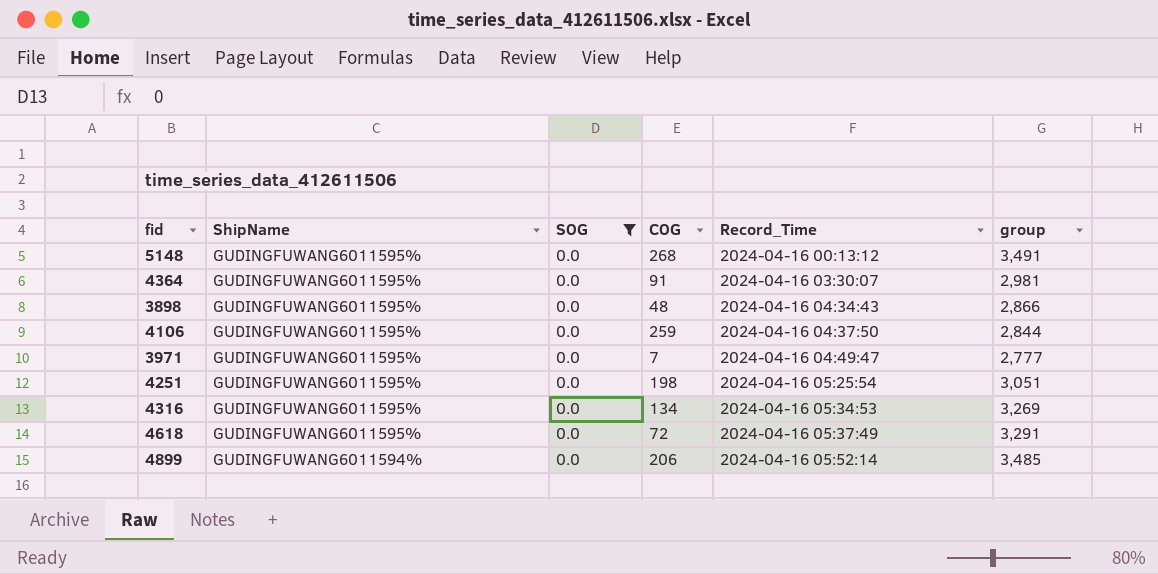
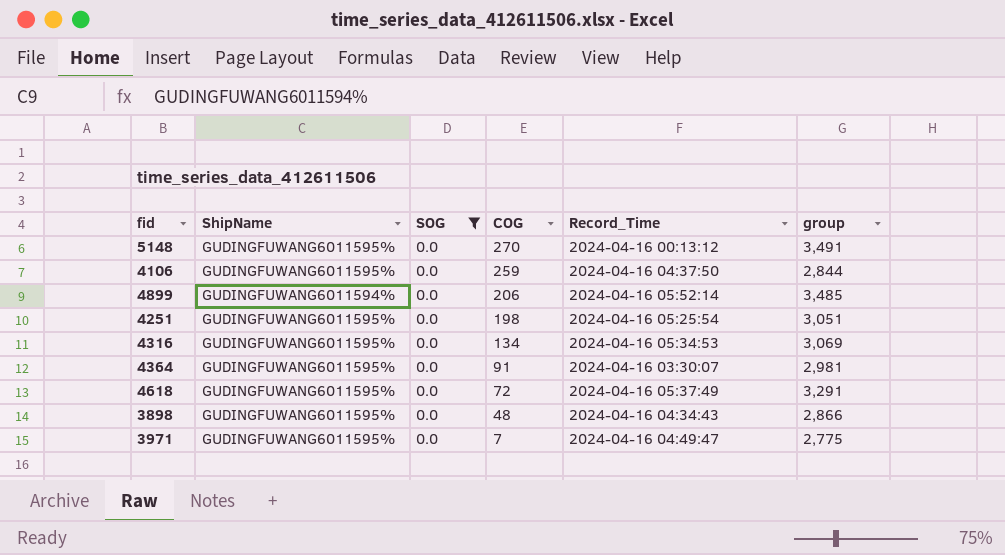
row order: ShipName descending -> COG descending
5148 | COG: 268 -> 270
4316 | group: 3,269 -> 3,069
3971 | group: 2,777 -> 2,775

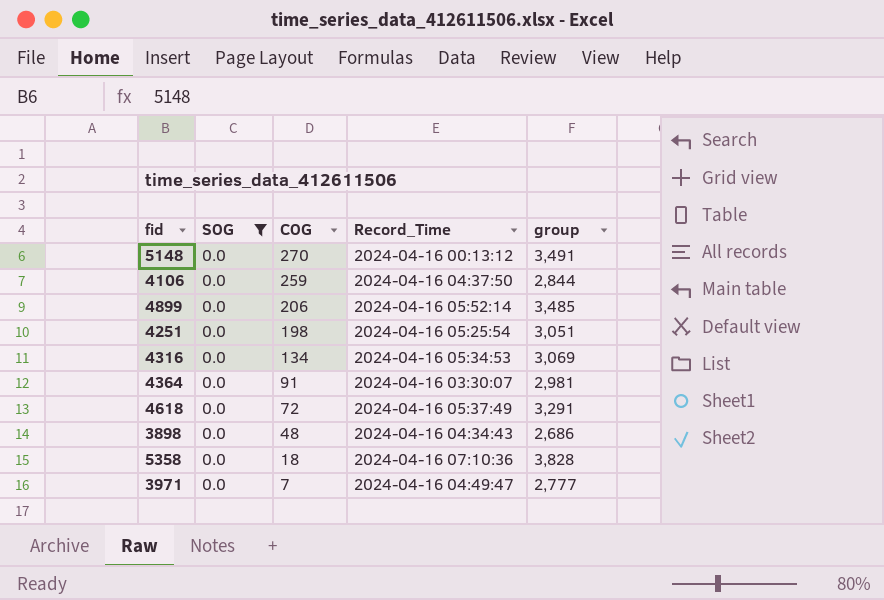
column ShipName | position: 2 -> none
3898 | group: 2,866 -> 2,686
row 5358: none -> 0.0 | 18 | 2024-04-16 07:10:36 | 3,828
3971 | group: 2,775 -> 2,777

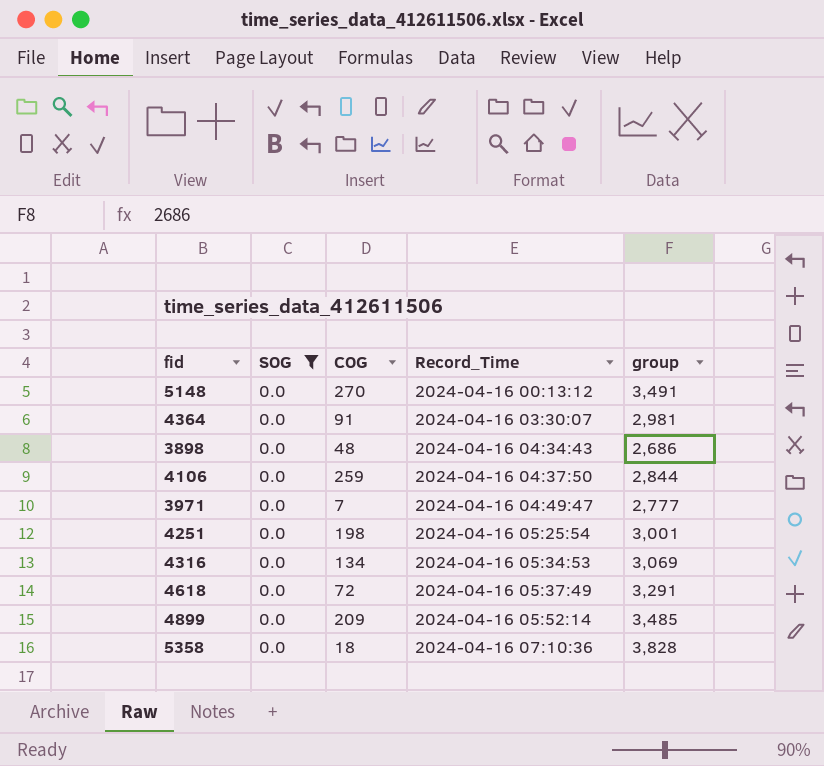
row order: COG descending -> Record_Time ascending
4251 | group: 3,051 -> 3,001
4899 | COG: 206 -> 209

